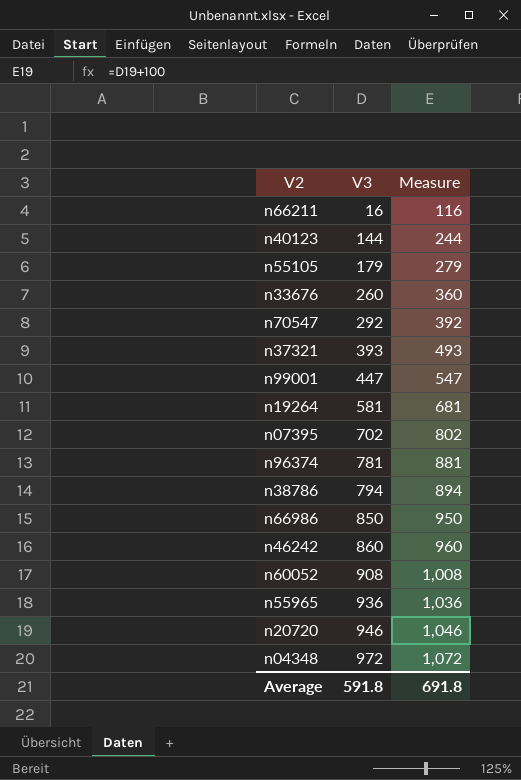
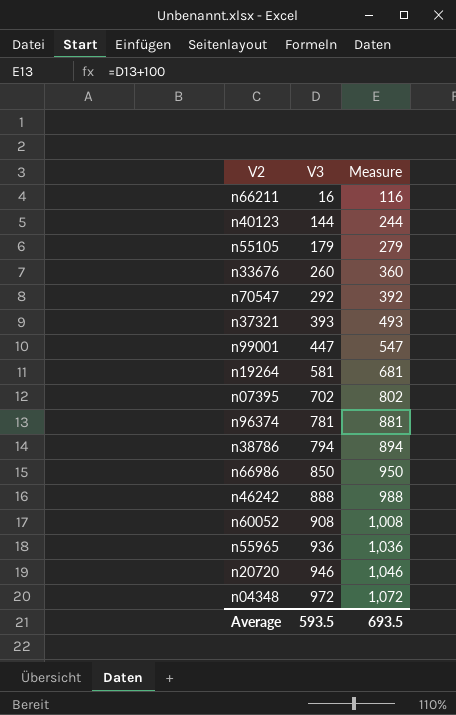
n46242 | V3: 860 -> 888
n46242 | Measure: 960 -> 988
Average | V3: 591.8 -> 593.5
Average | Measure: 691.8 -> 693.5

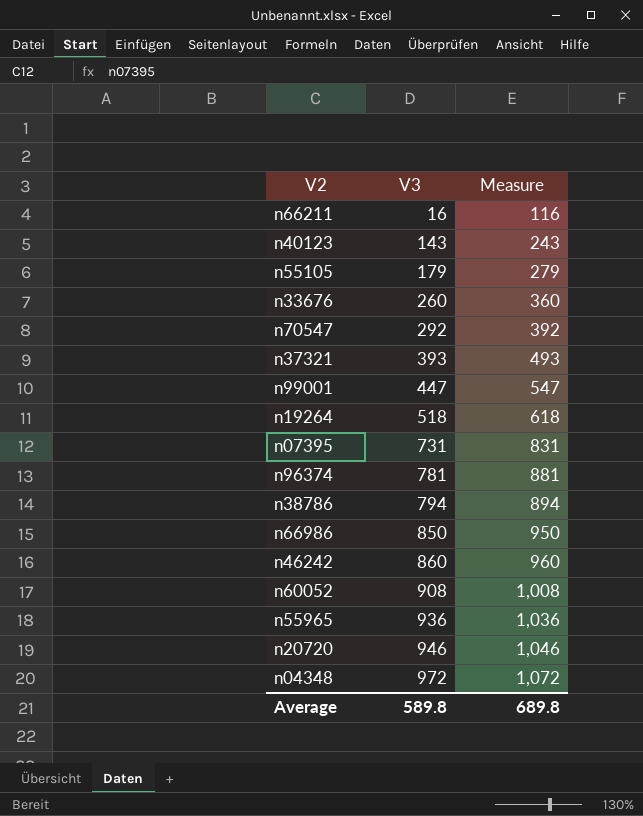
n40123 | V3: 144 -> 143
n40123 | Measure: 244 -> 243
n19264 | V3: 581 -> 518
n19264 | Measure: 681 -> 618
n07395 | V3: 702 -> 731
n07395 | Measure: 802 -> 831
n46242 | V3: 888 -> 860
n46242 | Measure: 988 -> 960
Average | V3: 593.5 -> 589.8
Average | Measure: 693.5 -> 689.8

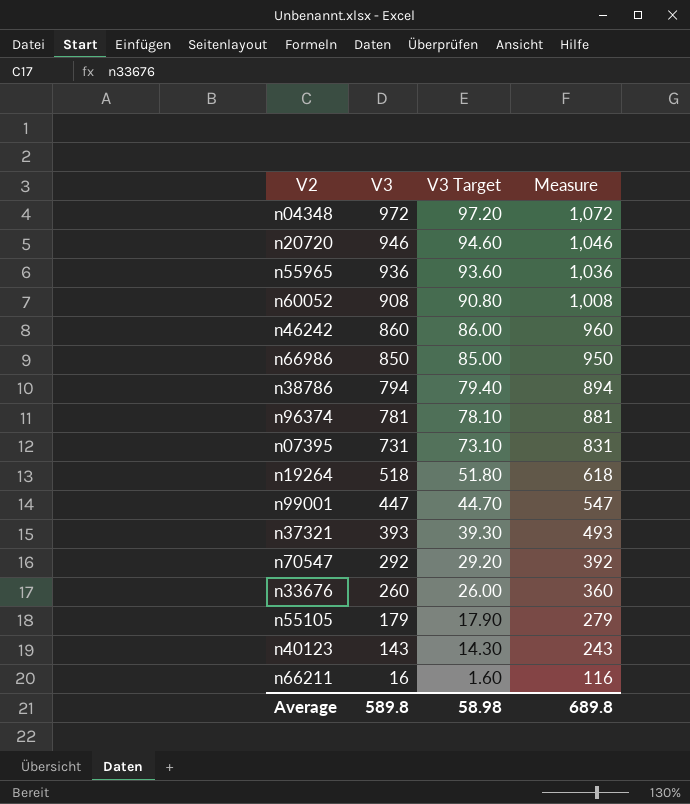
row order: V3 ascending -> V3 descending
column V3 Target | formula: none -> [V3] * 0.1

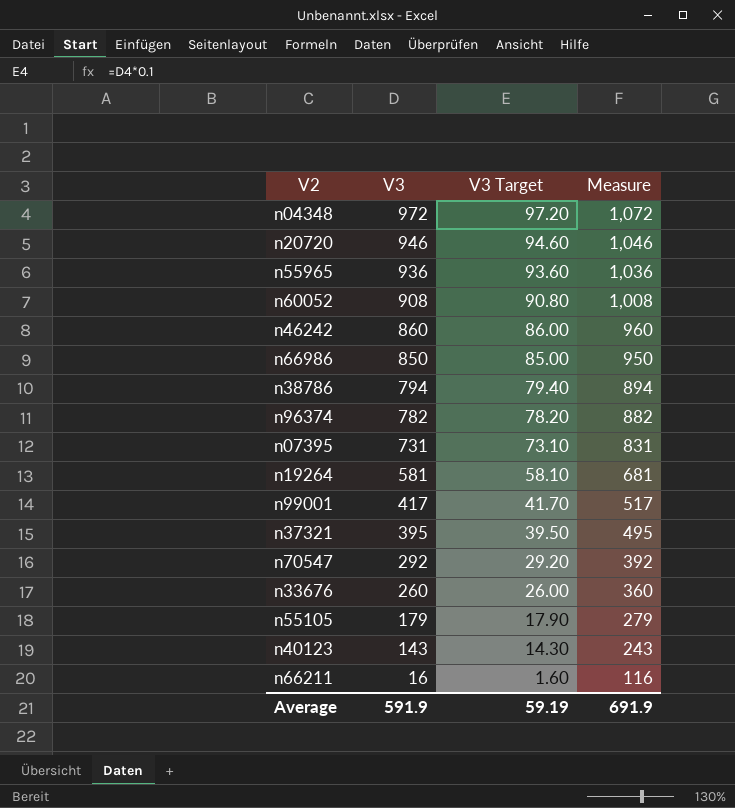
n96374 | V3: 781 -> 782
n96374 | V3 Target: 78.10 -> 78.20
n96374 | Measure: 881 -> 882
n19264 | V3: 518 -> 581
n19264 | V3 Target: 51.80 -> 58.10
n19264 | Measure: 618 -> 681
n99001 | V3: 447 -> 417
n99001 | V3 Target: 44.70 -> 41.70
n99001 | Measure: 547 -> 517
n37321 | V3: 393 -> 395
n37321 | V3 Target: 39.30 -> 39.50
n37321 | Measure: 493 -> 495
Average | V3: 589.8 -> 591.9
Average | V3 Target: 58.98 -> 59.19
Average | Measure: 689.8 -> 691.9

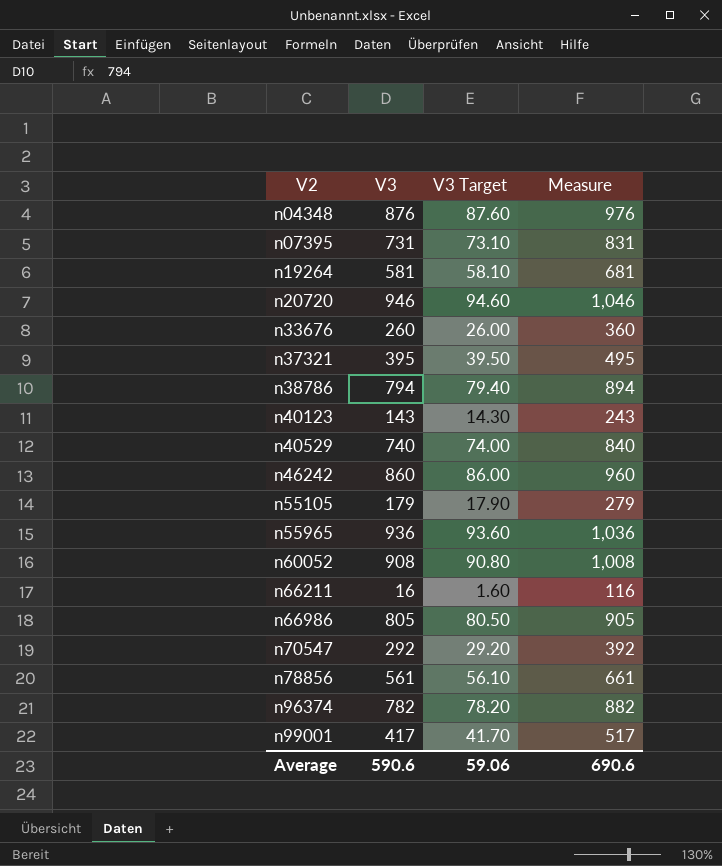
row order: V3 descending -> V2 ascending
n04348 | V3: 972 -> 876
n04348 | V3 Target: 97.20 -> 87.60
n04348 | Measure: 1,072 -> 976
row n40529: none -> 740 | 74.00 | 840
n66986 | V3: 850 -> 805
n66986 | V3 Target: 85.00 -> 80.50
n66986 | Measure: 950 -> 905
row n78856: none -> 561 | 56.10 | 661
Average | V3: 591.9 -> 590.6
Average | V3 Target: 59.19 -> 59.06
Average | Measure: 691.9 -> 690.6

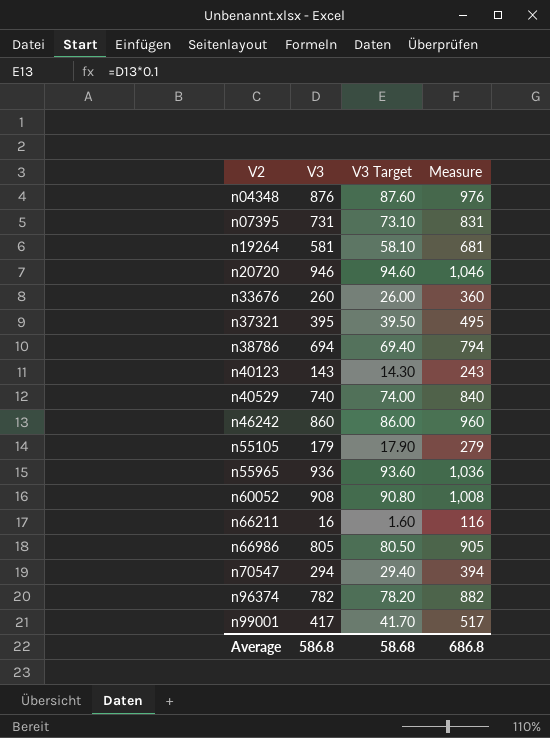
row n78856: 561 | 56.10 | 661 -> none
n38786 | V3: 794 -> 694
n38786 | V3 Target: 79.40 -> 69.40
n38786 | Measure: 894 -> 794
n70547 | V3: 292 -> 294
n70547 | V3 Target: 29.20 -> 29.40
n70547 | Measure: 392 -> 394
Average | V3: 590.6 -> 586.8
Average | V3 Target: 59.06 -> 58.68
Average | Measure: 690.6 -> 686.8

